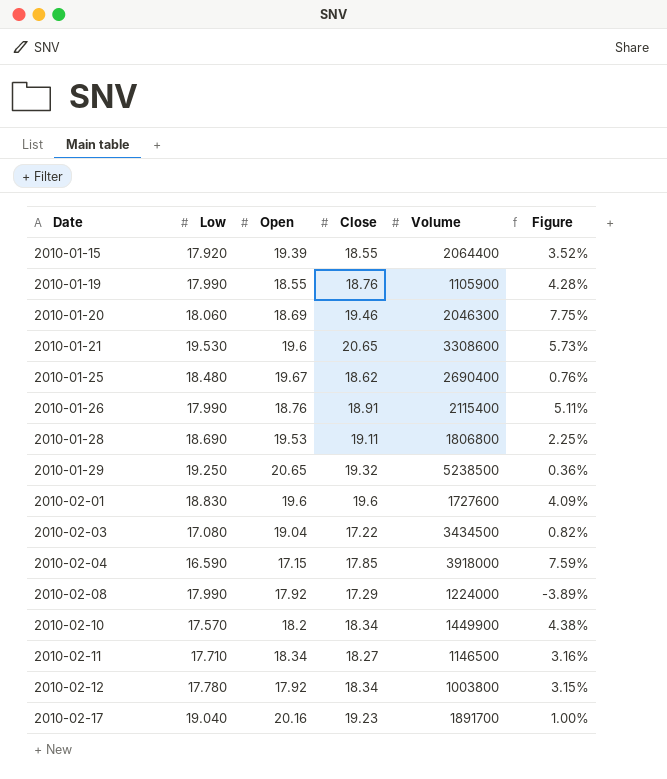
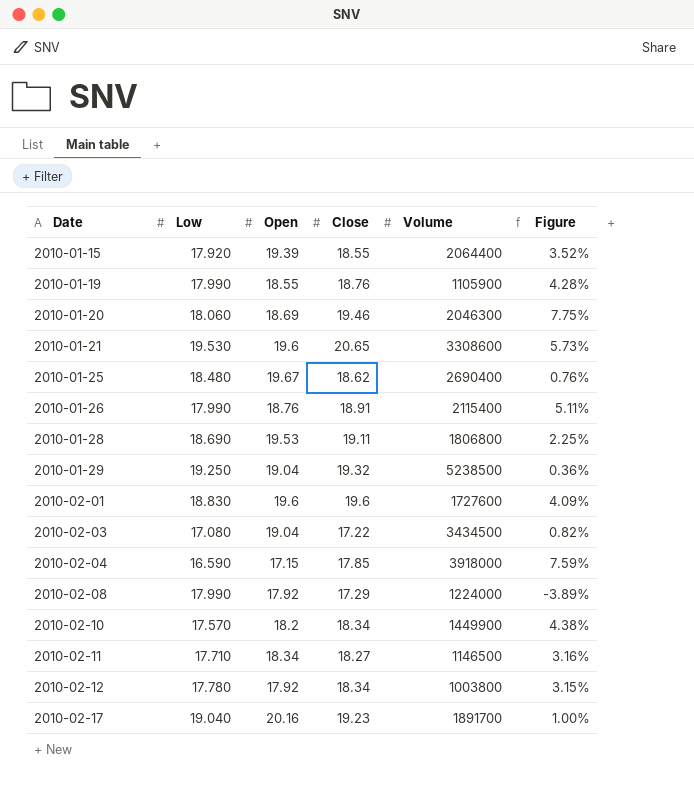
2010-01-29 | Open: 20.65 -> 19.04

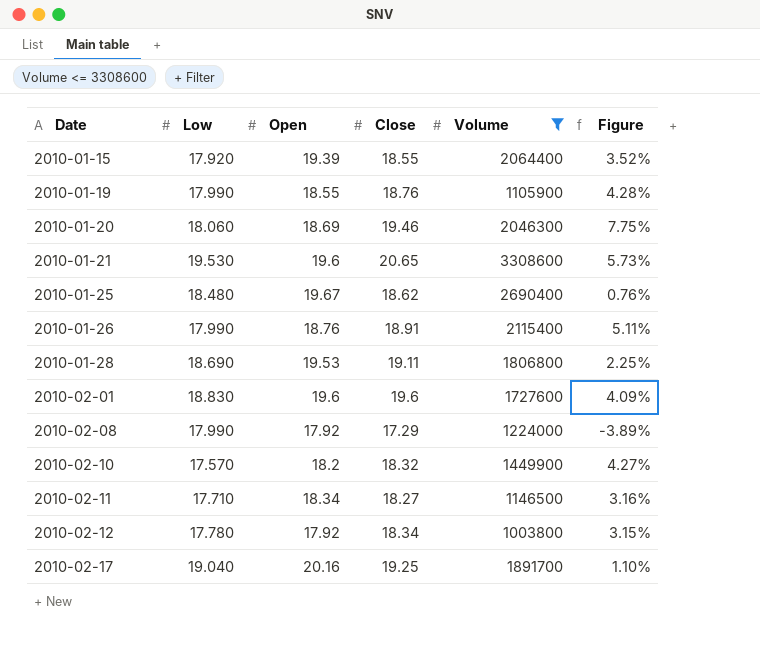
filter: none -> Volume <= 3308600
2010-02-10 | Close: 18.34 -> 18.32
2010-02-10 | Figure: 4.38% -> 4.27%
2010-02-17 | Close: 19.23 -> 19.25
2010-02-17 | Figure: 1.00% -> 1.10%

